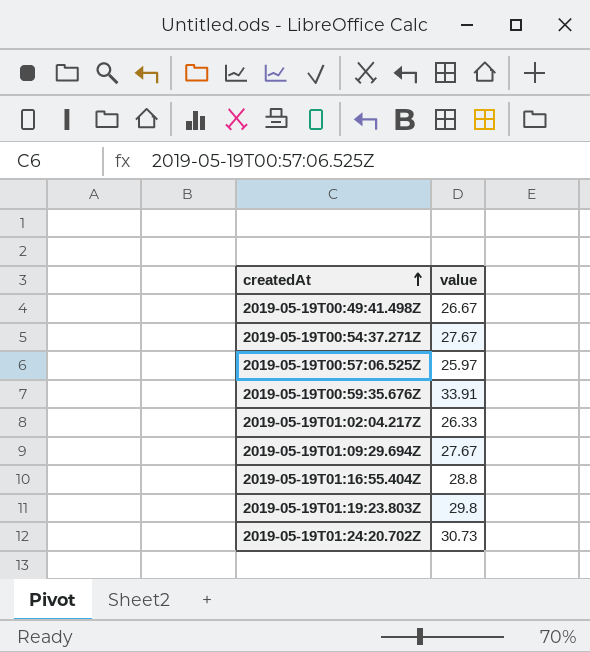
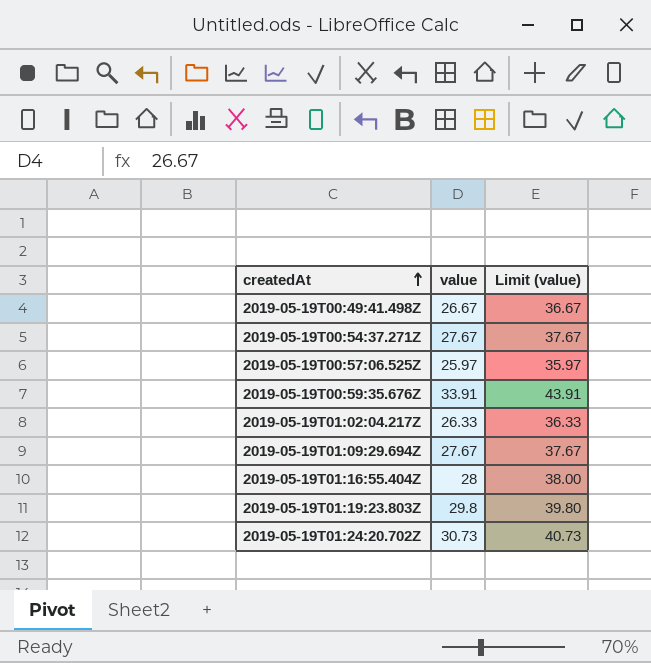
column Limit (value) | formula: none -> [value] + 10
2019-05-19T01:16:55.404Z | value: 28.8 -> 28

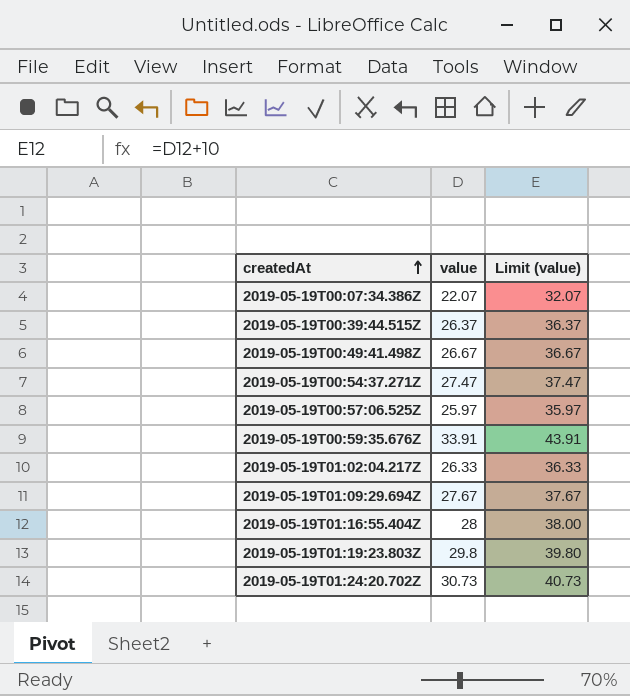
row 2019-05-19T00:07:34.386Z: none -> 22.07 | 32.07
row 2019-05-19T00:39:44.515Z: none -> 26.37 | 36.37
2019-05-19T00:54:37.271Z | value: 27.67 -> 27.47
2019-05-19T00:54:37.271Z | Limit (value): 37.67 -> 37.47

